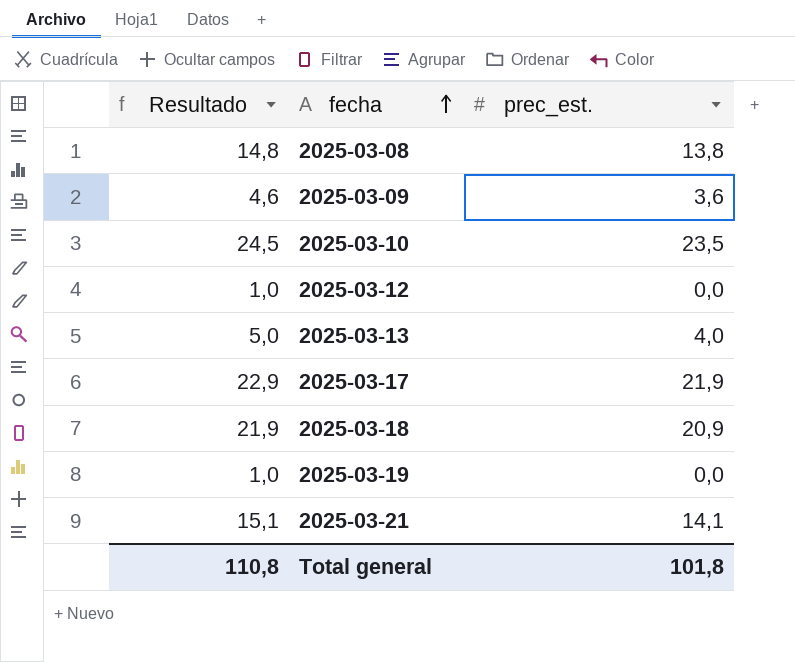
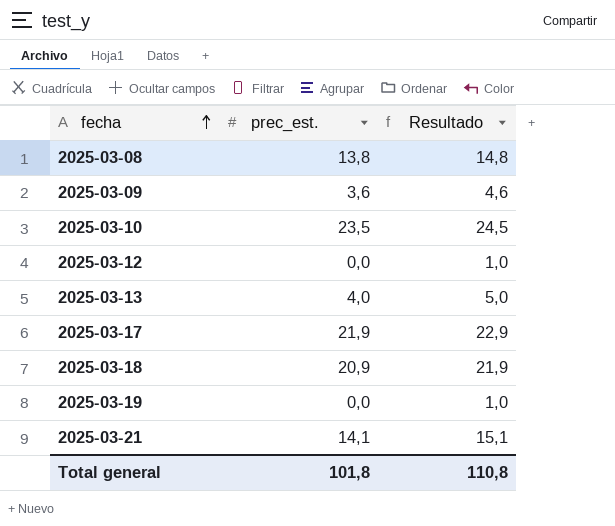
column Resultado | position: 1 -> 3

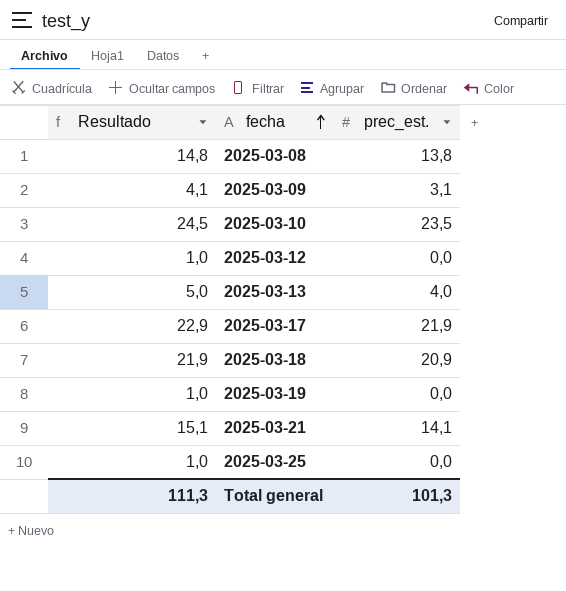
column Resultado | position: 3 -> 1
2025-03-09 | Resultado: 4,6 -> 4,1
2025-03-09 | prec_est.: 3,6 -> 3,1
row 2025-03-25: none -> 1,0 | 0,0
Total general | Resultado: 110,8 -> 111,3
Total general | prec_est.: 101,8 -> 101,3

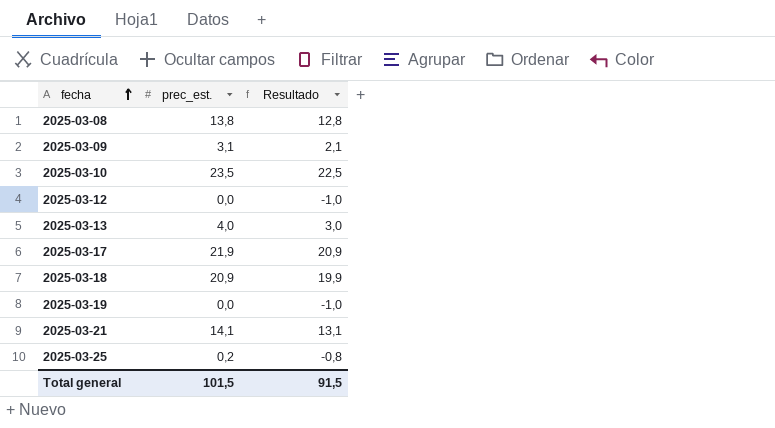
column Resultado | formula: [prec_est.] + 1 -> [prec_est.] - 1
column Resultado | position: 1 -> 3
2025-03-25 | prec_est.: 0,0 -> 0,2
Total general | prec_est.: 101,3 -> 101,5
Total general | Resultado: 111,3 -> 91,5

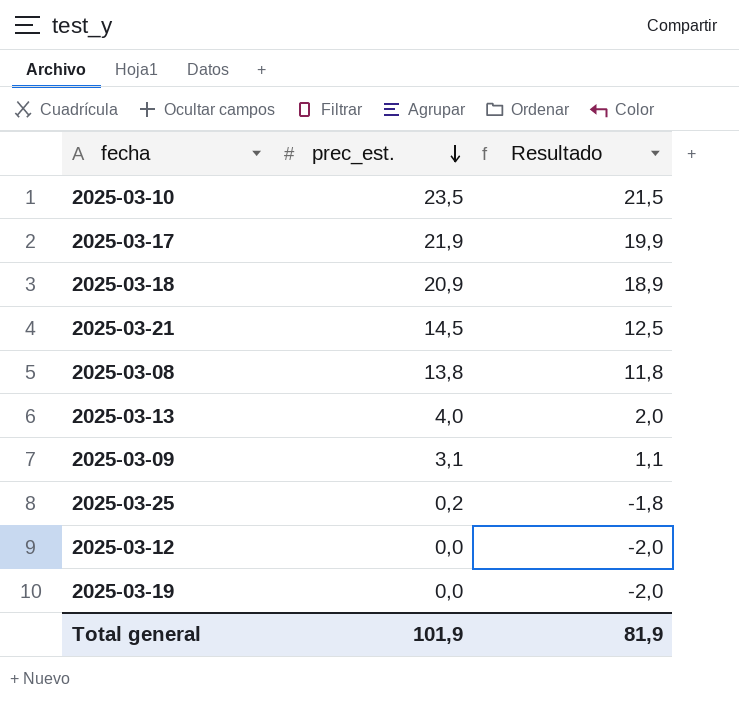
row order: fecha ascending -> prec_est. descending
column Resultado | formula: [prec_est.] - 1 -> [prec_est.] - 2
2025-03-21 | prec_est.: 14,1 -> 14,5
Total general | prec_est.: 101,5 -> 101,9
Total general | Resultado: 91,5 -> 81,9

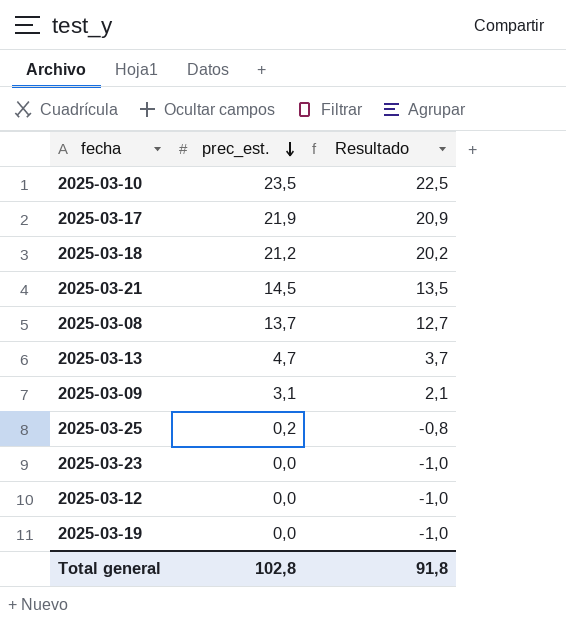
column Resultado | formula: [prec_est.] - 2 -> [prec_est.] - 1
2025-03-18 | prec_est.: 20,9 -> 21,2
2025-03-08 | prec_est.: 13,8 -> 13,7
2025-03-13 | prec_est.: 4,0 -> 4,7
row 2025-03-23: none -> 0,0 | -1,0
Total general | prec_est.: 101,9 -> 102,8
Total general | Resultado: 81,9 -> 91,8

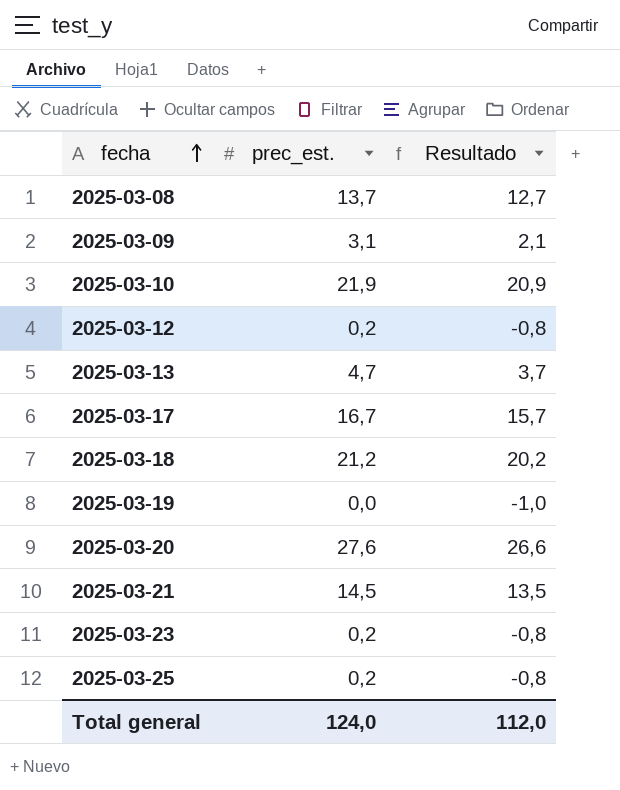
row order: prec_est. descending -> fecha ascending
2025-03-10 | prec_est.: 23,5 -> 21,9
2025-03-10 | Resultado: 22,5 -> 20,9
2025-03-12 | prec_est.: 0,0 -> 0,2
2025-03-12 | Resultado: -1,0 -> -0,8
2025-03-17 | prec_est.: 21,9 -> 16,7
2025-03-17 | Resultado: 20,9 -> 15,7
row 2025-03-20: none -> 27,6 | 26,6
2025-03-23 | prec_est.: 0,0 -> 0,2
2025-03-23 | Resultado: -1,0 -> -0,8
Total general | prec_est.: 102,8 -> 124,0
Total general | Resultado: 91,8 -> 112,0

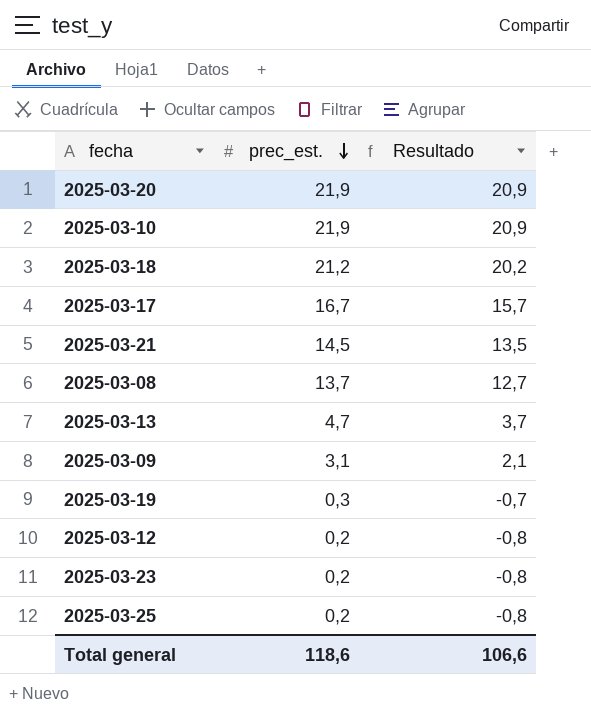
row order: fecha ascending -> prec_est. descending
2025-03-20 | prec_est.: 27,6 -> 21,9
2025-03-20 | Resultado: 26,6 -> 20,9
2025-03-19 | prec_est.: 0,0 -> 0,3
2025-03-19 | Resultado: -1,0 -> -0,7
Total general | prec_est.: 124,0 -> 118,6
Total general | Resultado: 112,0 -> 106,6

